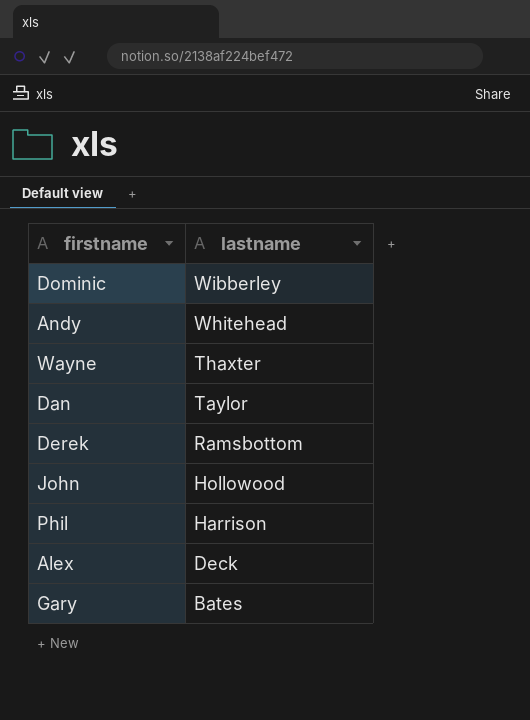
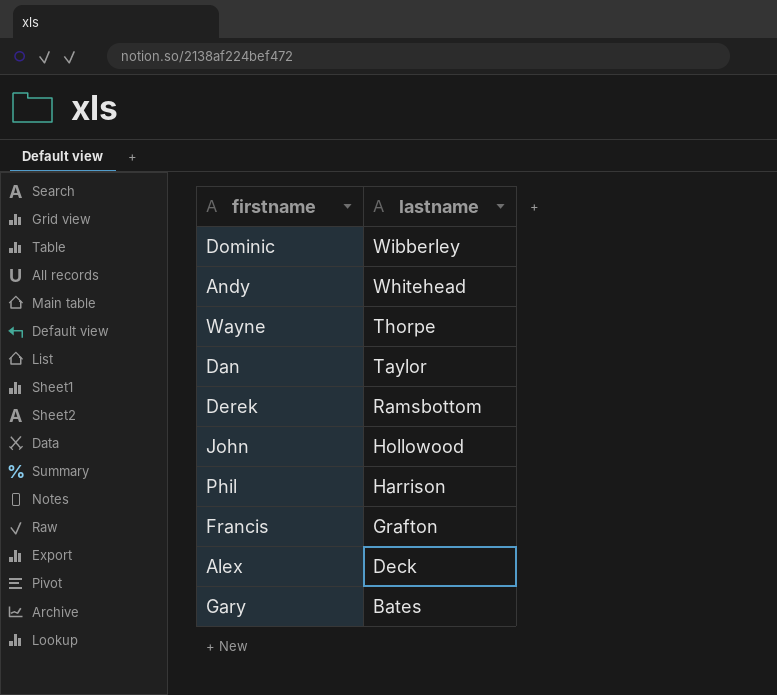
Wayne | lastname: Thaxter -> Thorpe
row Francis: none -> Grafton

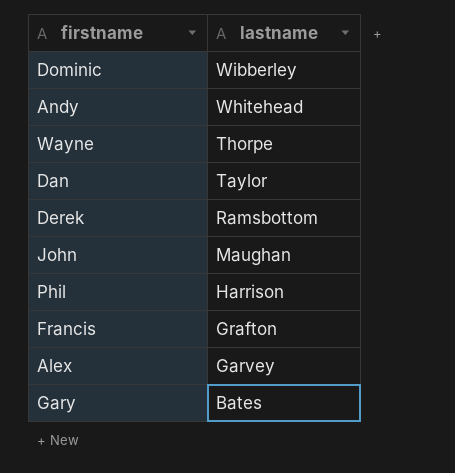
John | lastname: Hollowood -> Maughan
Alex | lastname: Deck -> Garvey

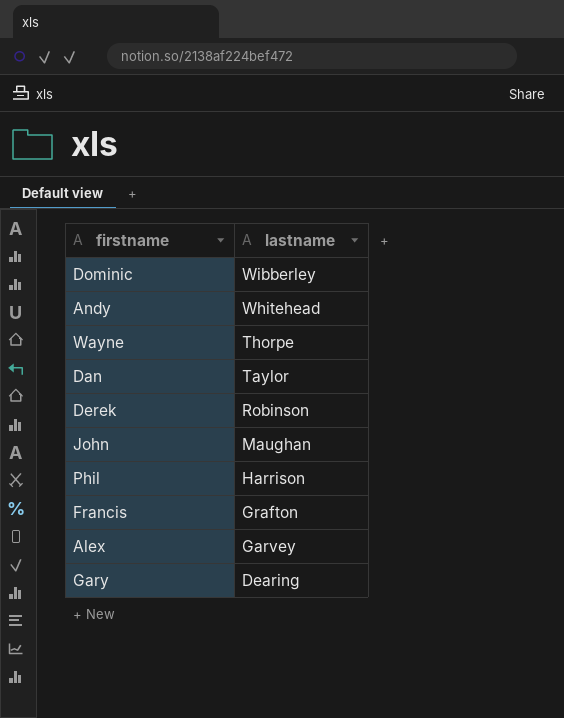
Derek | lastname: Ramsbottom -> Robinson
Gary | lastname: Bates -> Dearing

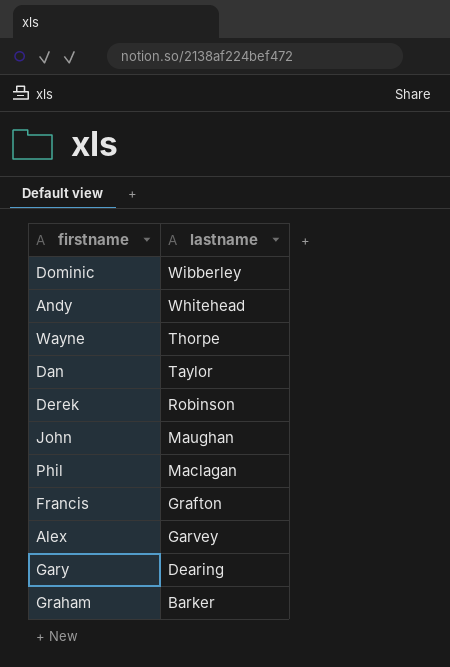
Phil | lastname: Harrison -> Maclagan
row Graham: none -> Barker

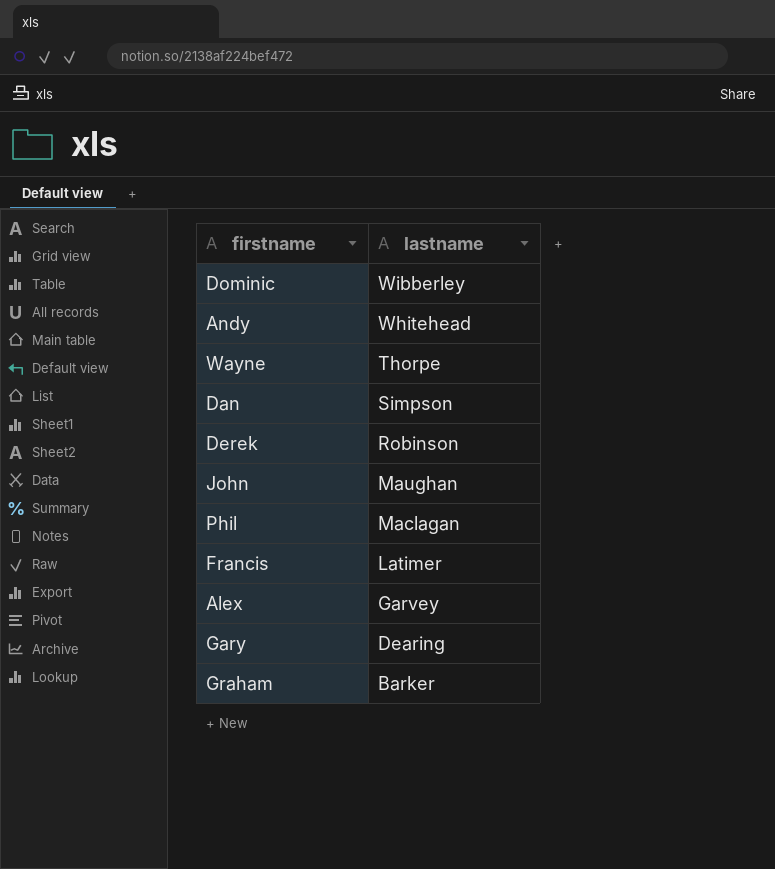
Dan | lastname: Taylor -> Simpson
Francis | lastname: Grafton -> Latimer

